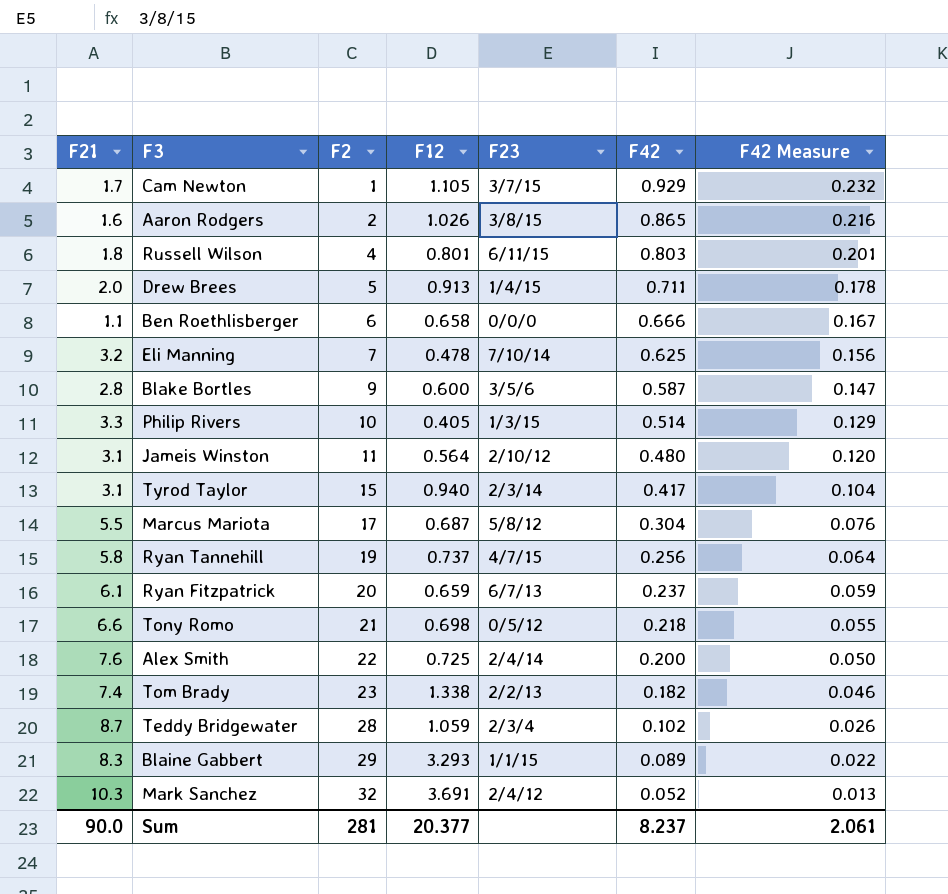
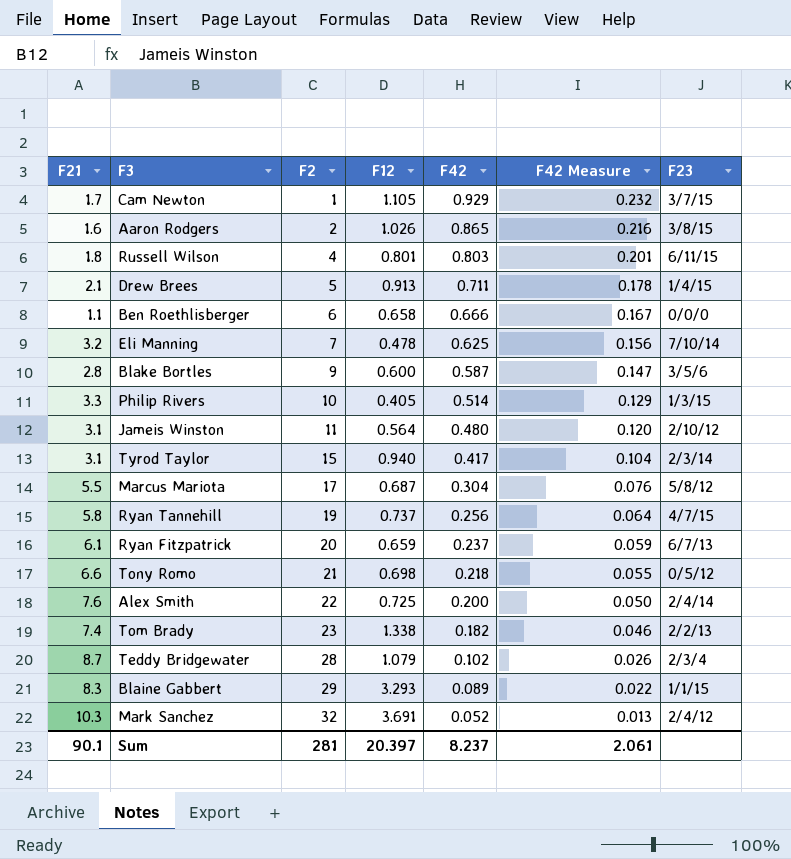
column F23 | position: 5 -> 7
Drew Brees | F21: 2.0 -> 2.1
Teddy Bridgewater | F12: 1.059 -> 1.079
Sum | F21: 90.0 -> 90.1
Sum | F12: 20.377 -> 20.397

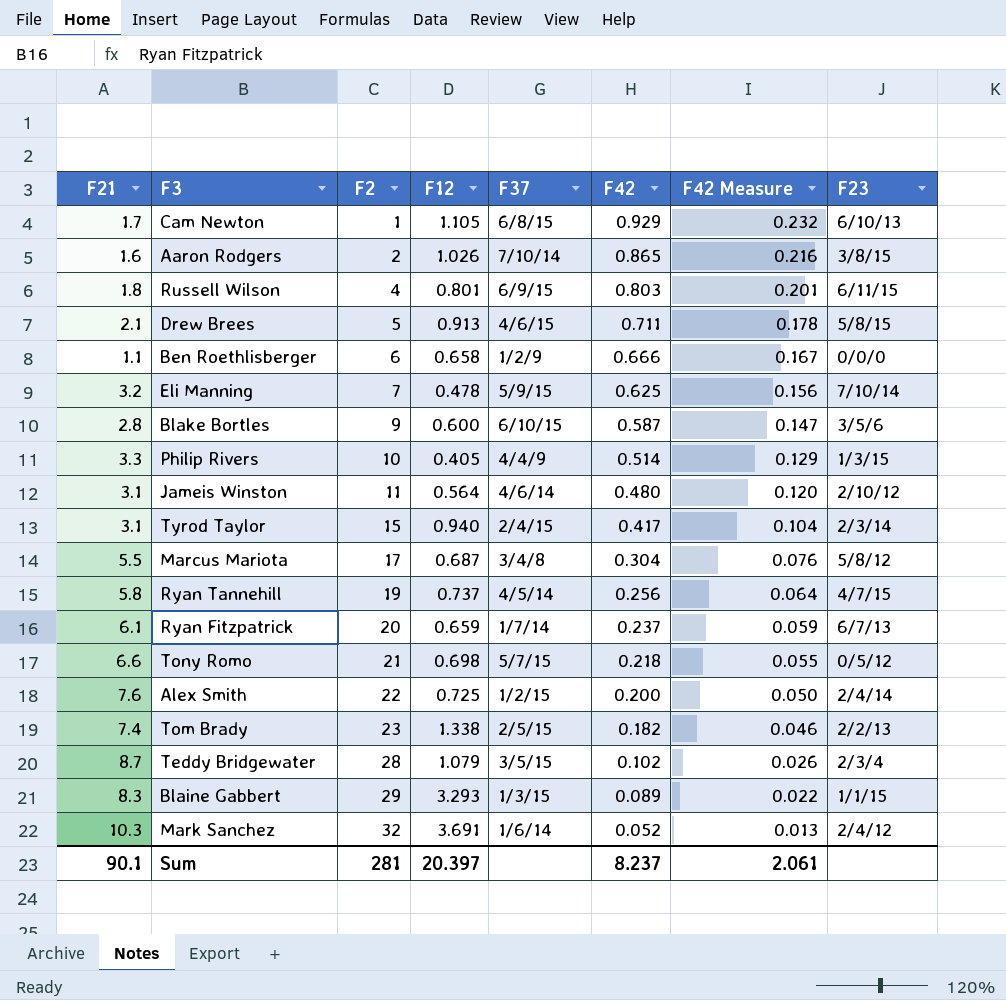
column F37 | position: none -> 5
Cam Newton | F23: 3/7/15 -> 6/10/13
Drew Brees | F23: 1/4/15 -> 5/8/15

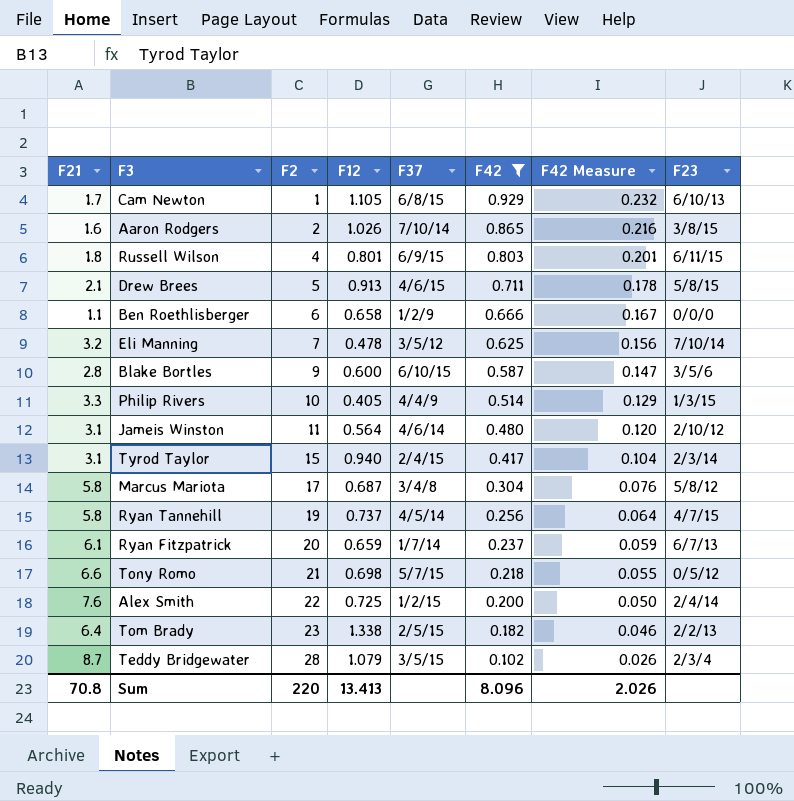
filter: none -> F42 >= 0.102
Eli Manning | F37: 5/9/15 -> 3/5/12
Marcus Mariota | F21: 5.5 -> 5.8
Tom Brady | F21: 7.4 -> 6.4
Sum | F21: 90.1 -> 70.8
Sum | F2: 281 -> 220
Sum | F12: 20.397 -> 13.413
Sum | F42: 8.237 -> 8.096
Sum | F42 Measure: 2.061 -> 2.026

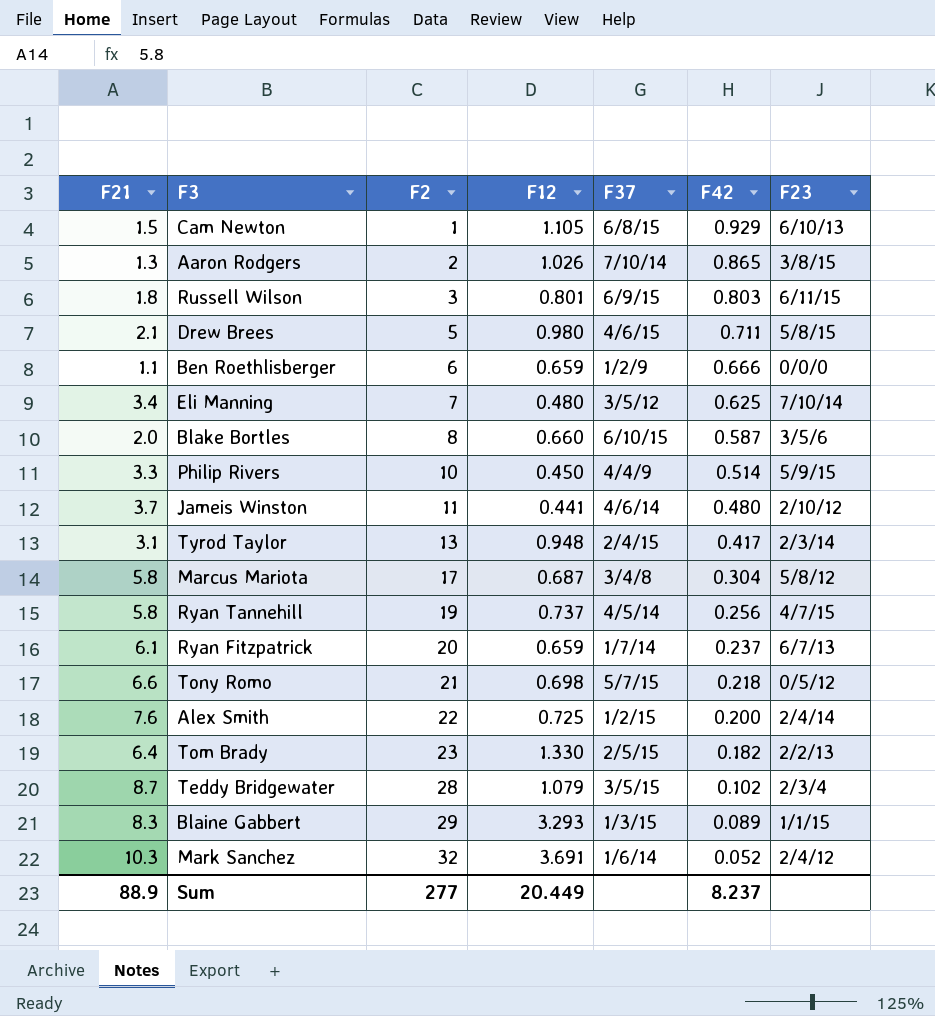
filter: F42 >= 0.102 -> none
column F42 Measure | formula: [F42] * 0.25 -> none
Cam Newton | F21: 1.7 -> 1.5
Aaron Rodgers | F21: 1.6 -> 1.3
Russell Wilson | F2: 4 -> 3
Drew Brees | F12: 0.913 -> 0.980
Ben Roethlisberger | F12: 0.658 -> 0.659
Eli Manning | F21: 3.2 -> 3.4
Eli Manning | F12: 0.478 -> 0.480
Blake Bortles | F21: 2.8 -> 2.0
Blake Bortles | F2: 9 -> 8
Blake Bortles | F12: 0.600 -> 0.660
Philip Rivers | F12: 0.405 -> 0.450
Philip Rivers | F23: 1/3/15 -> 5/9/15
Jameis Winston | F21: 3.1 -> 3.7
Jameis Winston | F12: 0.564 -> 0.441
Tyrod Taylor | F2: 15 -> 13
Tyrod Taylor | F12: 0.940 -> 0.948
Tom Brady | F12: 1.338 -> 1.330
Sum | F21: 70.8 -> 88.9
Sum | F2: 220 -> 277
Sum | F12: 13.413 -> 20.449
Sum | F42: 8.096 -> 8.237

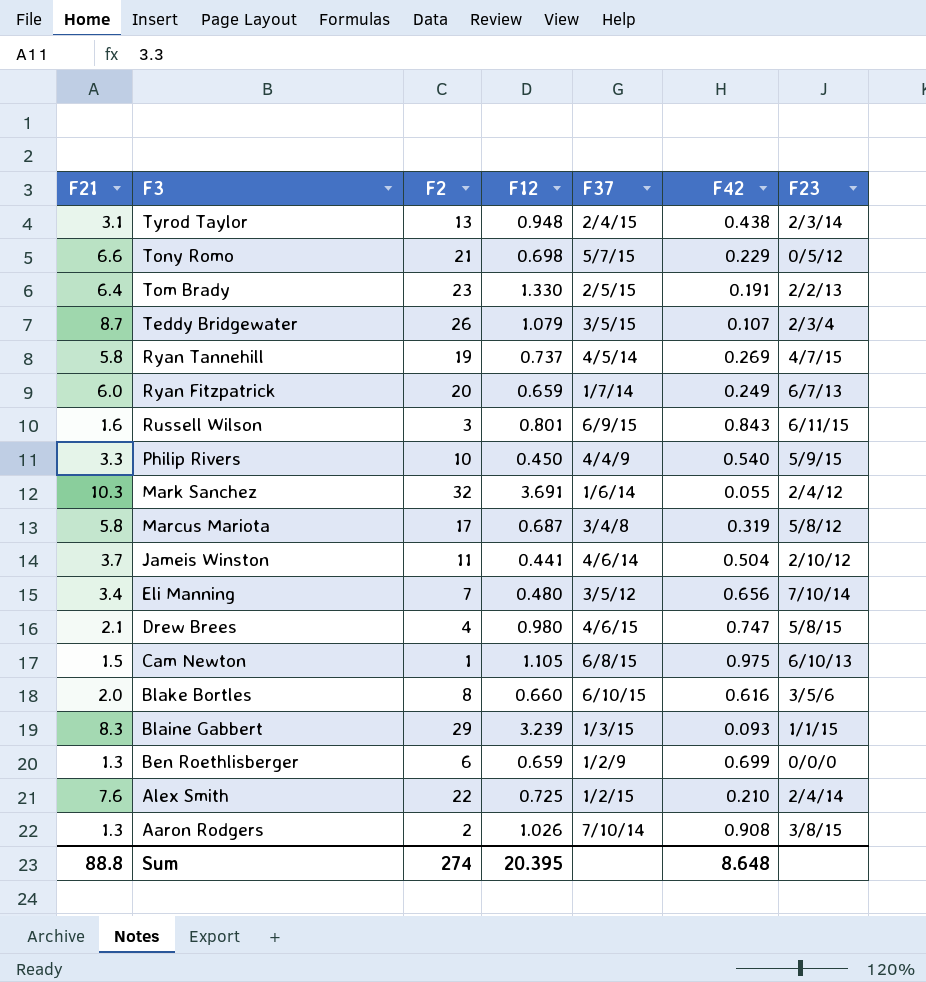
row order: F2 ascending -> F3 descending
Tyrod Taylor | F42: 0.417 -> 0.438
Tony Romo | F42: 0.218 -> 0.229
Tom Brady | F42: 0.182 -> 0.191
Teddy Bridgewater | F2: 28 -> 26
Teddy Bridgewater | F42: 0.102 -> 0.107
Ryan Tannehill | F42: 0.256 -> 0.269
Ryan Fitzpatrick | F21: 6.1 -> 6.0
Ryan Fitzpatrick | F42: 0.237 -> 0.249
Russell Wilson | F21: 1.8 -> 1.6
Russell Wilson | F42: 0.803 -> 0.843
Philip Rivers | F42: 0.514 -> 0.540
Mark Sanchez | F42: 0.052 -> 0.055
Marcus Mariota | F42: 0.304 -> 0.319
Jameis Winston | F42: 0.480 -> 0.504
Eli Manning | F42: 0.625 -> 0.656
Drew Brees | F2: 5 -> 4
Drew Brees | F42: 0.711 -> 0.747
Cam Newton | F42: 0.929 -> 0.975
Blake Bortles | F42: 0.587 -> 0.616
Blaine Gabbert | F12: 3.293 -> 3.239
Blaine Gabbert | F42: 0.089 -> 0.093
Ben Roethlisberger | F21: 1.1 -> 1.3
Ben Roethlisberger | F42: 0.666 -> 0.699
Alex Smith | F42: 0.200 -> 0.210
Aaron Rodgers | F42: 0.865 -> 0.908
Sum | F21: 88.9 -> 88.8
Sum | F2: 277 -> 274
Sum | F12: 20.449 -> 20.395
Sum | F42: 8.237 -> 8.648

